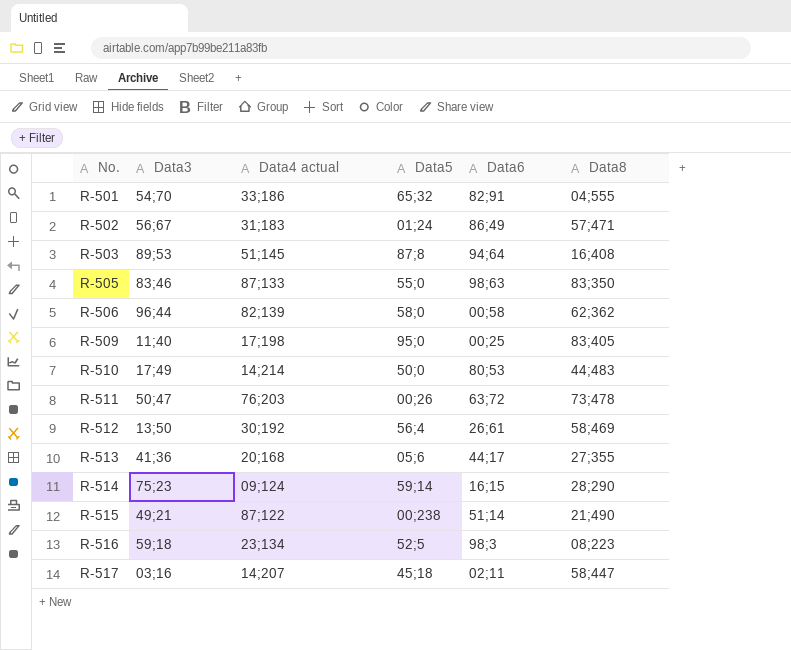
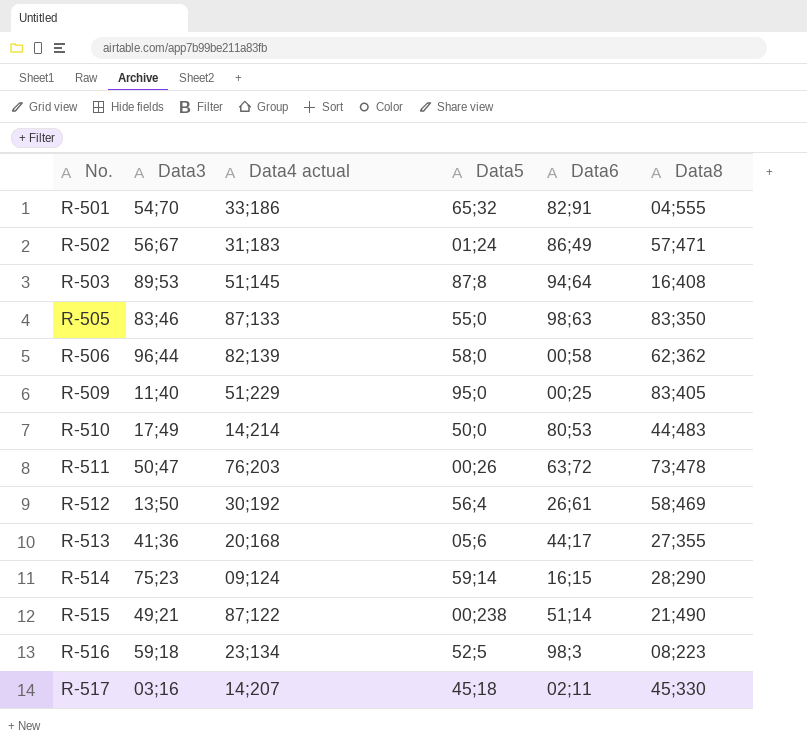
R-509 | Data4 actual: 17;198 -> 51;229
R-517 | Data8: 58;447 -> 45;330

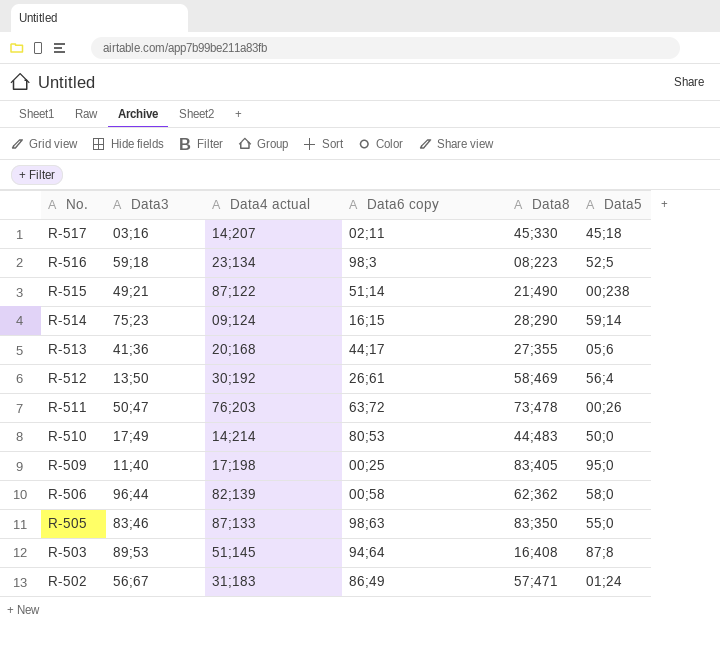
row order: No. ascending -> No. descending
column name: Data6 -> Data6 copy
column Data5 | position: 4 -> 6
row R-501: 54;70 | 33;186 | 65;32 | 82;91 | 04;555 -> none
R-509 | Data4 actual: 51;229 -> 17;198

